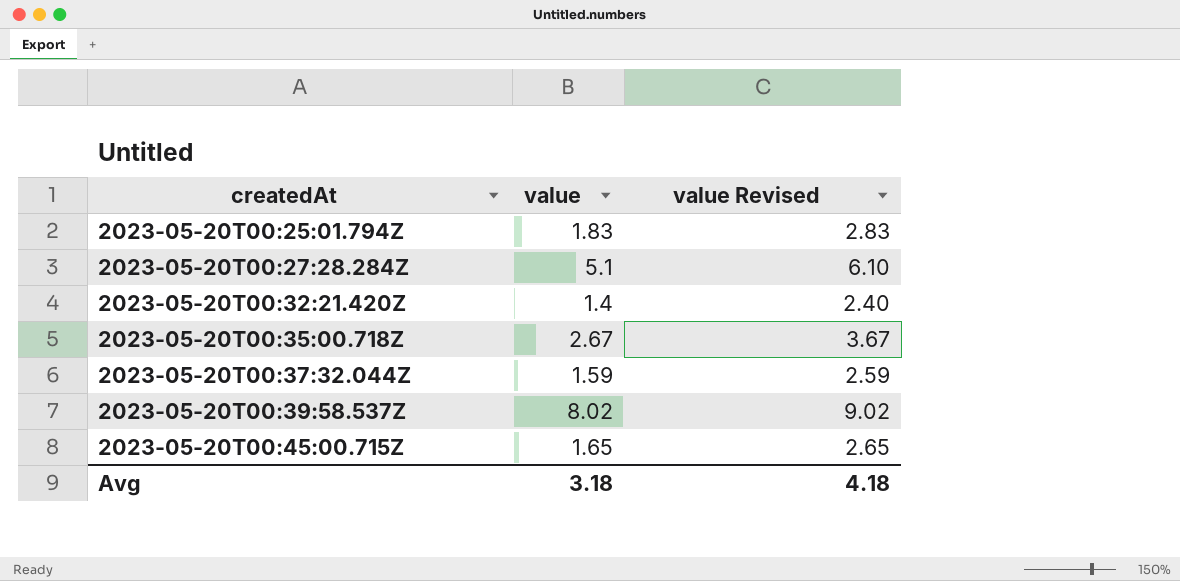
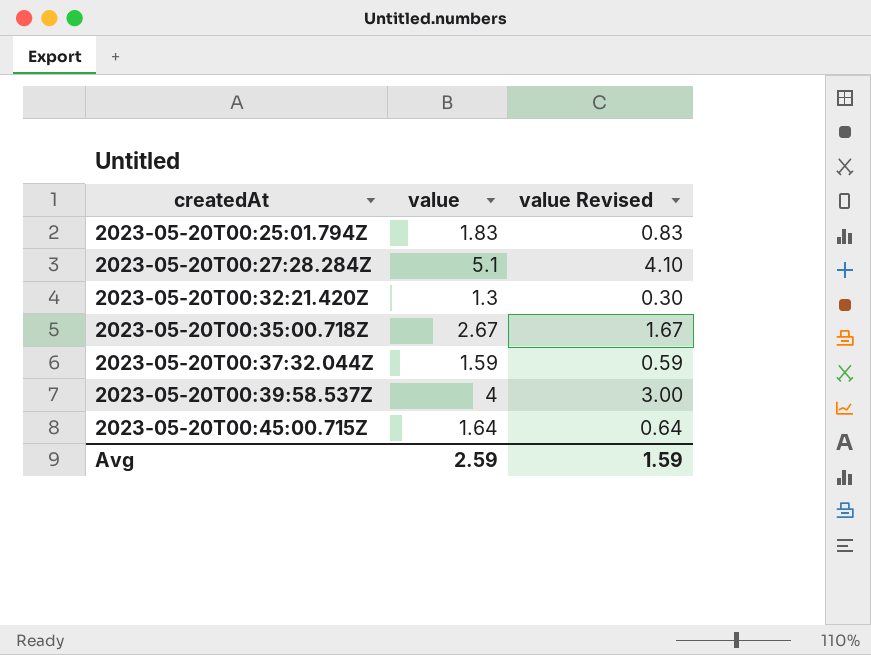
column value Revised | formula: [value] + 1 -> [value] - 1
2023-05-20T00:32:21.420Z | value: 1.4 -> 1.3
2023-05-20T00:39:58.537Z | value: 8.02 -> 4
2023-05-20T00:45:00.715Z | value: 1.65 -> 1.64
Avg | value: 3.18 -> 2.59
Avg | value Revised: 4.18 -> 1.59

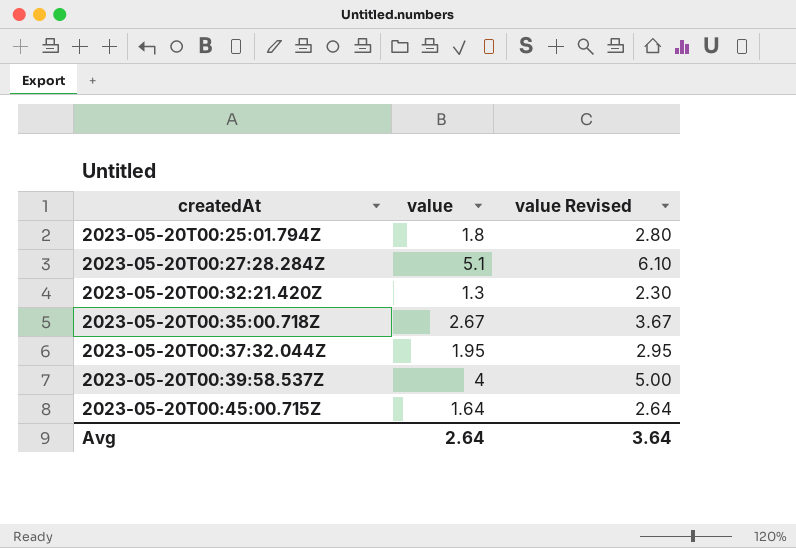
column value Revised | formula: [value] - 1 -> [value] + 1
2023-05-20T00:25:01.794Z | value: 1.83 -> 1.8
2023-05-20T00:37:32.044Z | value: 1.59 -> 1.95
Avg | value: 2.59 -> 2.64
Avg | value Revised: 1.59 -> 3.64

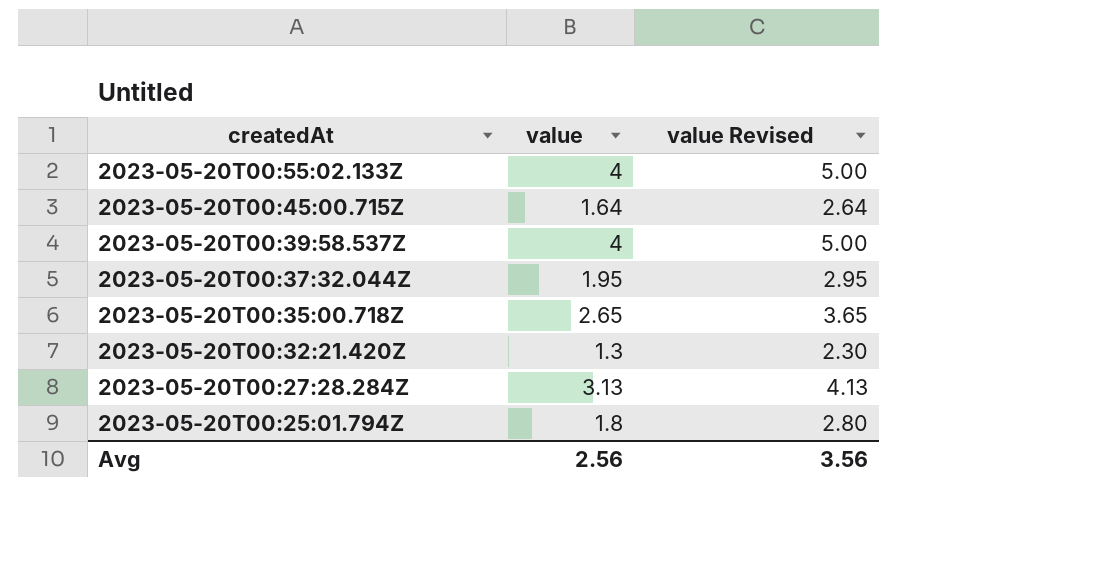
row order: createdAt ascending -> createdAt descending
row 2023-05-20T00:55:02.133Z: none -> 4 | 5.00
2023-05-20T00:35:00.718Z | value: 2.67 -> 2.65
2023-05-20T00:35:00.718Z | value Revised: 3.67 -> 3.65
2023-05-20T00:27:28.284Z | value: 5.1 -> 3.13
2023-05-20T00:27:28.284Z | value Revised: 6.10 -> 4.13
Avg | value: 2.64 -> 2.56
Avg | value Revised: 3.64 -> 3.56

